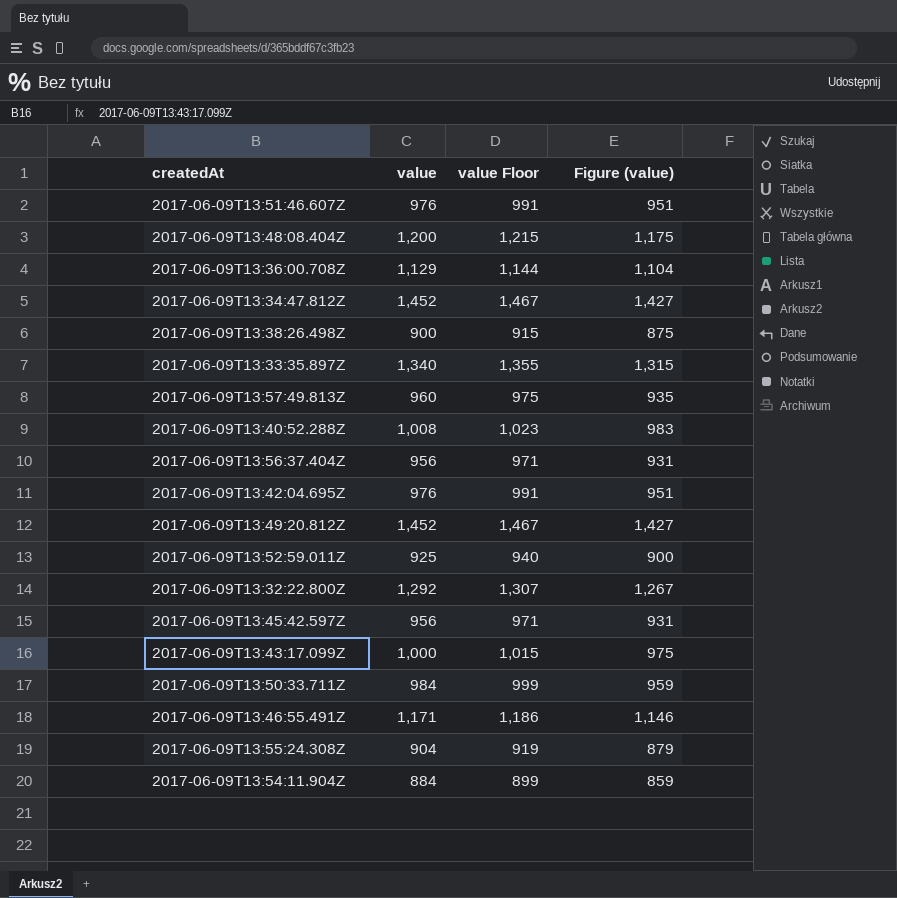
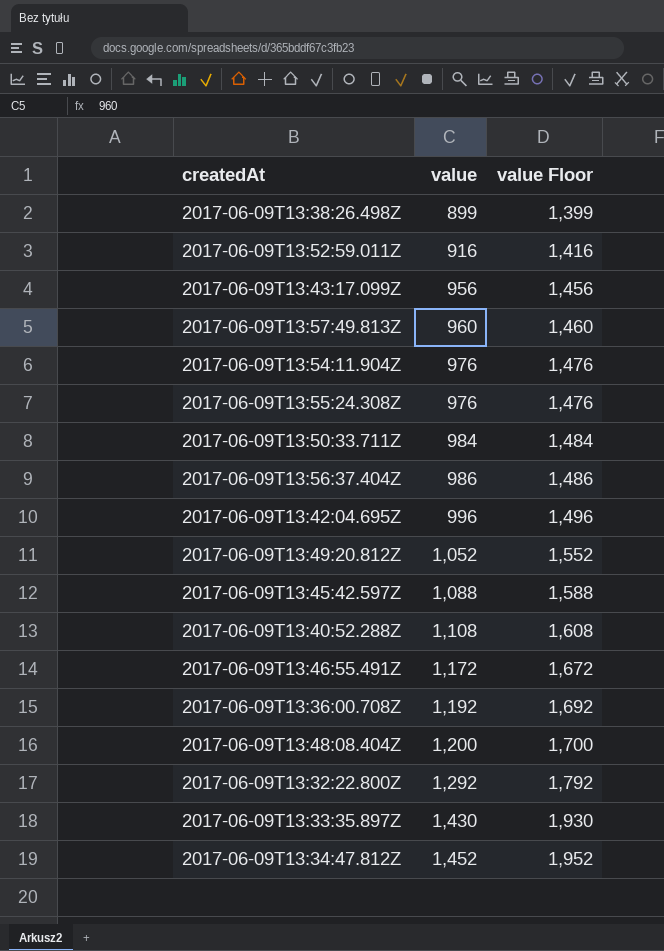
row order: none -> value ascending
column Figure (value) | formula: [value] - 25 -> none
column value Floor | formula: [value] + 15 -> [value] + 500
row 2017-06-09T13:51:46.607Z: 976 | 991 | 951 -> none
2017-06-09T13:38:26.498Z | value: 900 -> 899
2017-06-09T13:52:59.011Z | value: 925 -> 916
2017-06-09T13:43:17.099Z | value: 1,000 -> 956
2017-06-09T13:54:11.904Z | value: 884 -> 976
2017-06-09T13:55:24.308Z | value: 904 -> 976
2017-06-09T13:56:37.404Z | value: 956 -> 986
2017-06-09T13:42:04.695Z | value: 976 -> 996
2017-06-09T13:49:20.812Z | value: 1,452 -> 1,052
2017-06-09T13:45:42.597Z | value: 956 -> 1,088
2017-06-09T13:40:52.288Z | value: 1,008 -> 1,108
2017-06-09T13:46:55.491Z | value: 1,171 -> 1,172
2017-06-09T13:36:00.708Z | value: 1,129 -> 1,192
2017-06-09T13:33:35.897Z | value: 1,340 -> 1,430

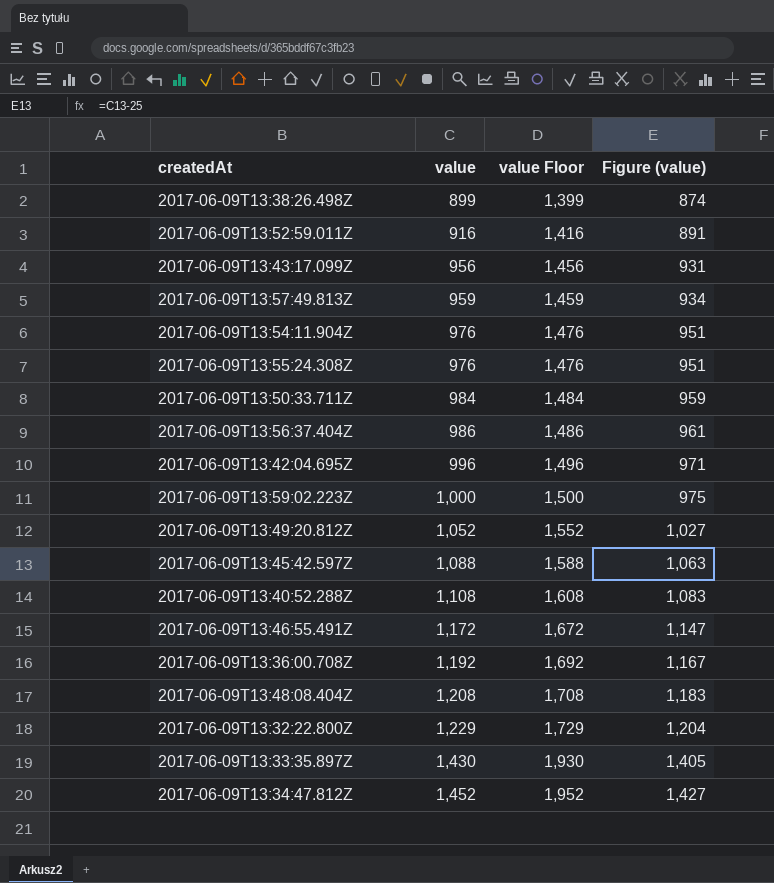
column Figure (value) | formula: none -> [value] - 25
2017-06-09T13:57:49.813Z | value: 960 -> 959
2017-06-09T13:57:49.813Z | value Floor: 1,460 -> 1,459
row 2017-06-09T13:59:02.223Z: none -> 1,000 | 1,500 | 975
2017-06-09T13:48:08.404Z | value: 1,200 -> 1,208
2017-06-09T13:48:08.404Z | value Floor: 1,700 -> 1,708
2017-06-09T13:32:22.800Z | value: 1,292 -> 1,229
2017-06-09T13:32:22.800Z | value Floor: 1,792 -> 1,729

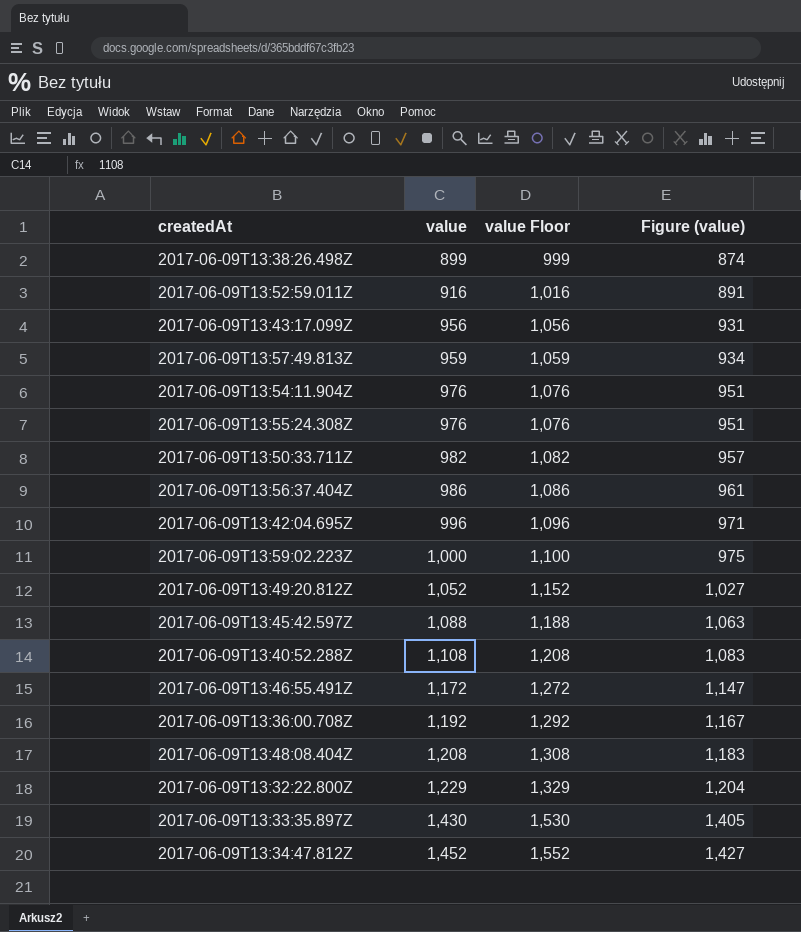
column value Floor | formula: [value] + 500 -> [value] + 100
2017-06-09T13:50:33.711Z | value: 984 -> 982
2017-06-09T13:50:33.711Z | Figure (value): 959 -> 957

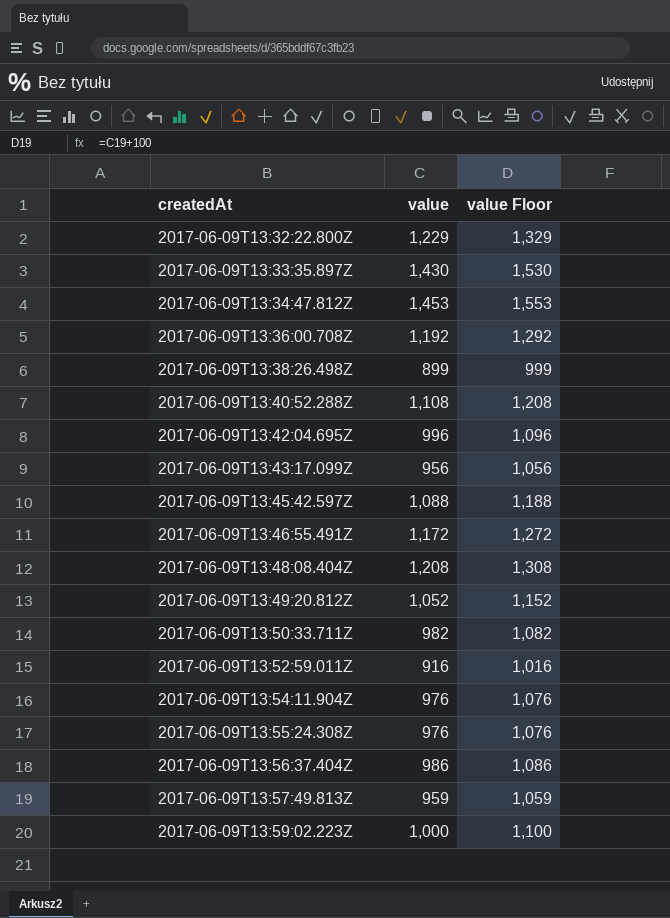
row order: value ascending -> createdAt ascending
column Figure (value) | formula: [value] - 25 -> none
2017-06-09T13:34:47.812Z | value: 1,452 -> 1,453
2017-06-09T13:34:47.812Z | value Floor: 1,552 -> 1,553

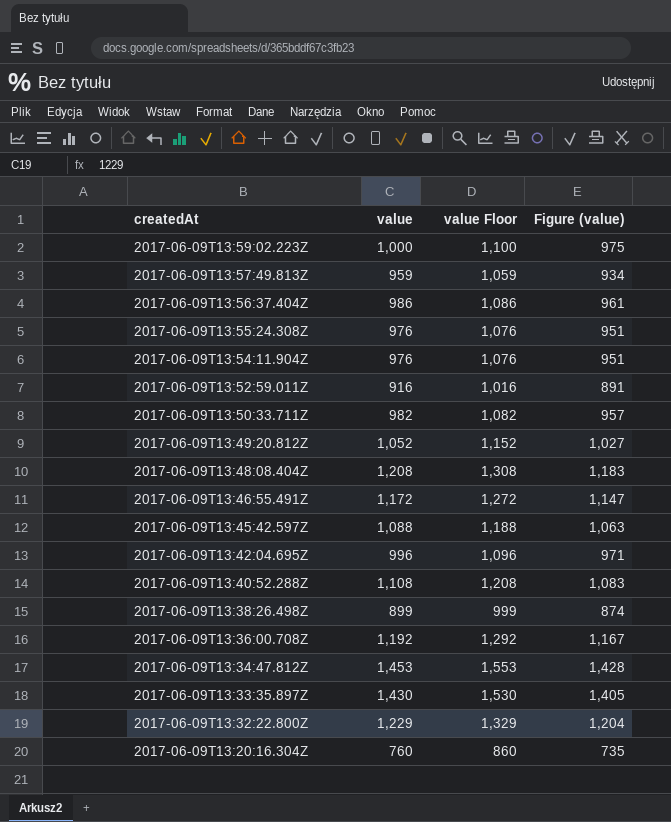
row order: createdAt ascending -> createdAt descending
column Figure (value) | formula: none -> [value] - 25
row 2017-06-09T13:43:17.099Z: 956 | 1,056 -> none
row 2017-06-09T13:20:16.304Z: none -> 760 | 860 | 735

